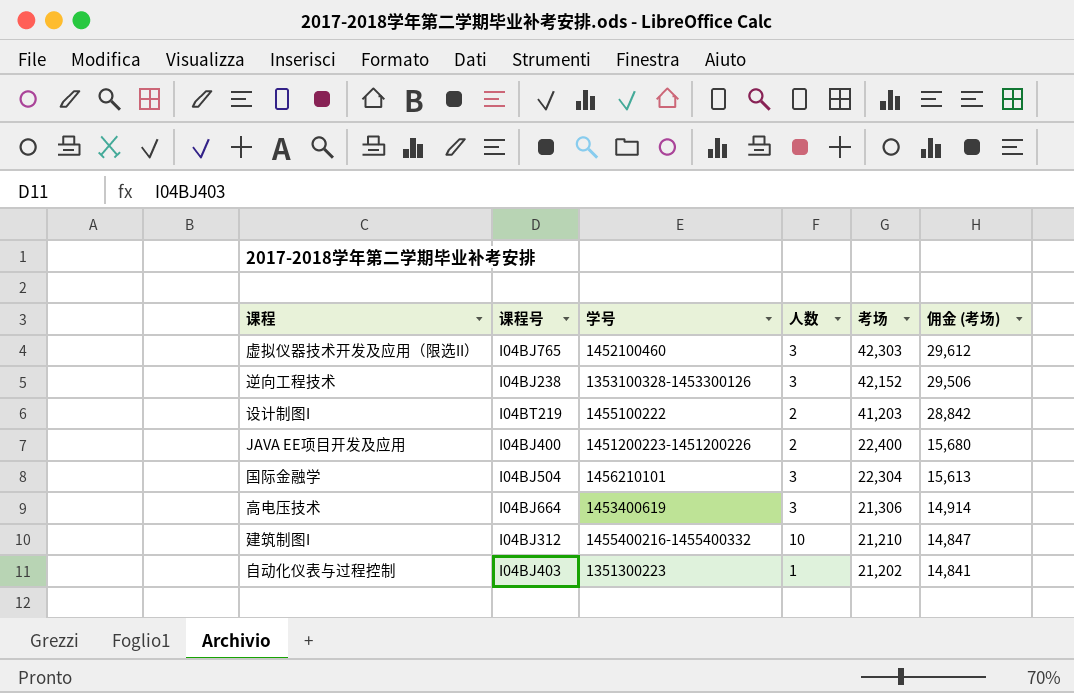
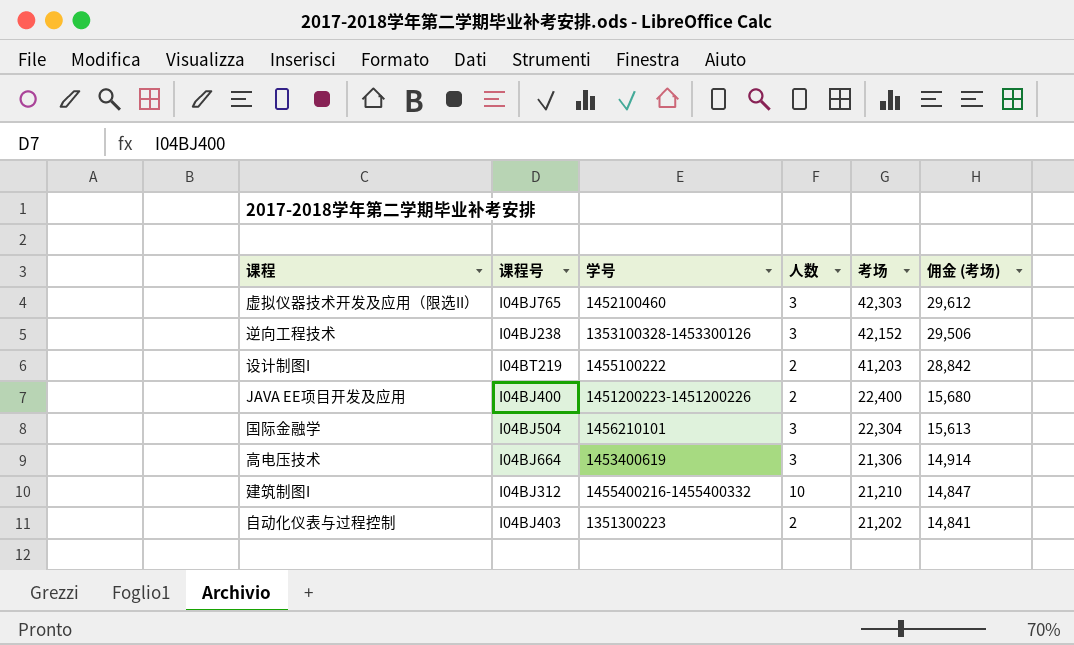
自动化仪表与过程控制 | 人数: 1 -> 2

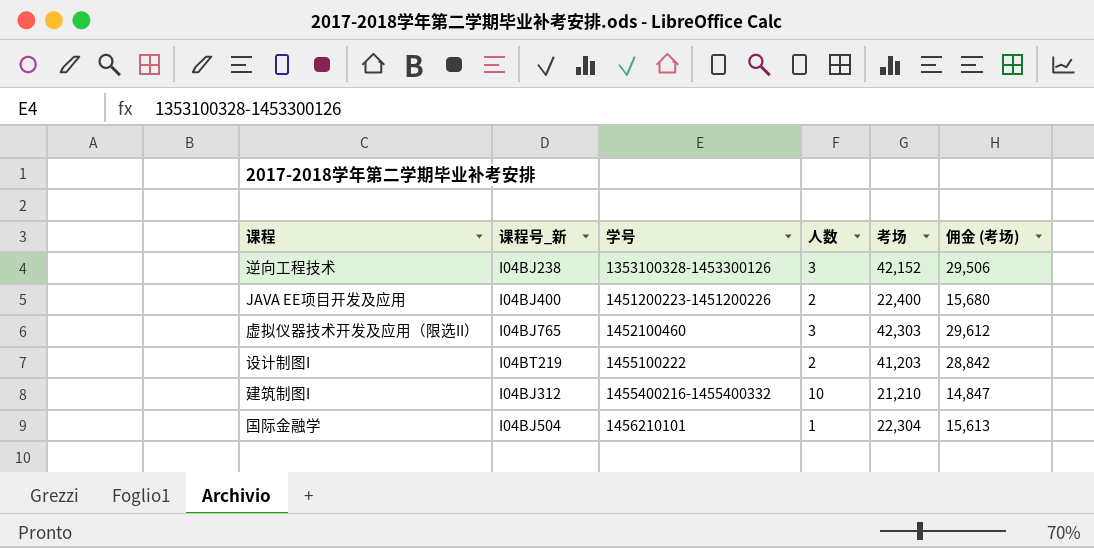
row order: 考场 descending -> 学号 ascending
column name: 课程号 -> 课程号_新
row 高电压技术: I04BJ664 | 1453400619 | 3 | 21,306 | 14,914 -> none
row 自动化仪表与过程控制: I04BJ403 | 1351300223 | 2 | 21,202 | 14,841 -> none
国际金融学 | 人数: 3 -> 1

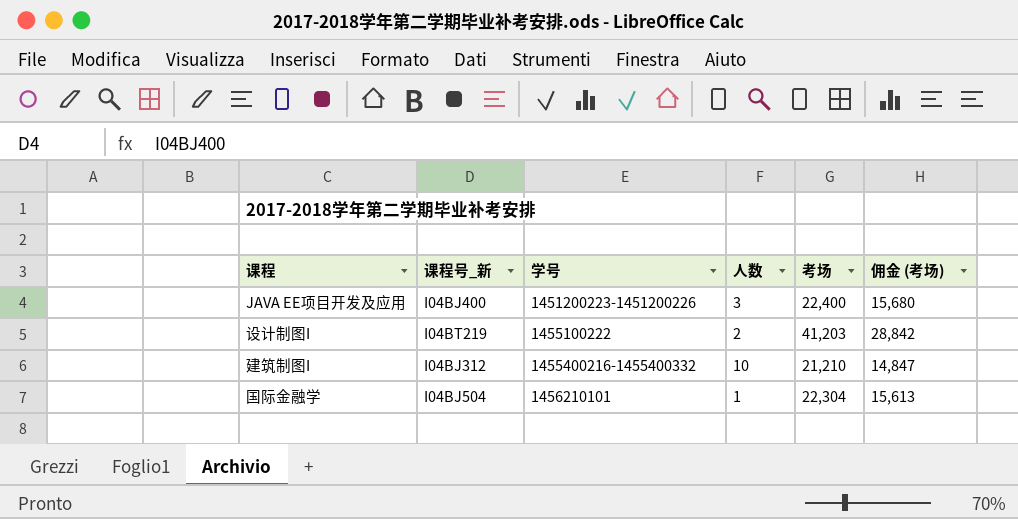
row 逆向工程技术: I04BJ238 | 1353100328-1453300126 | 3 | 42,152 | 29,506 -> none
row 虚拟仪器技术开发及应用（限选II）: I04BJ765 | 1452100460 | 3 | 42,303 | 29,612 -> none
JAVA EE项目开发及应用 | 人数: 2 -> 3

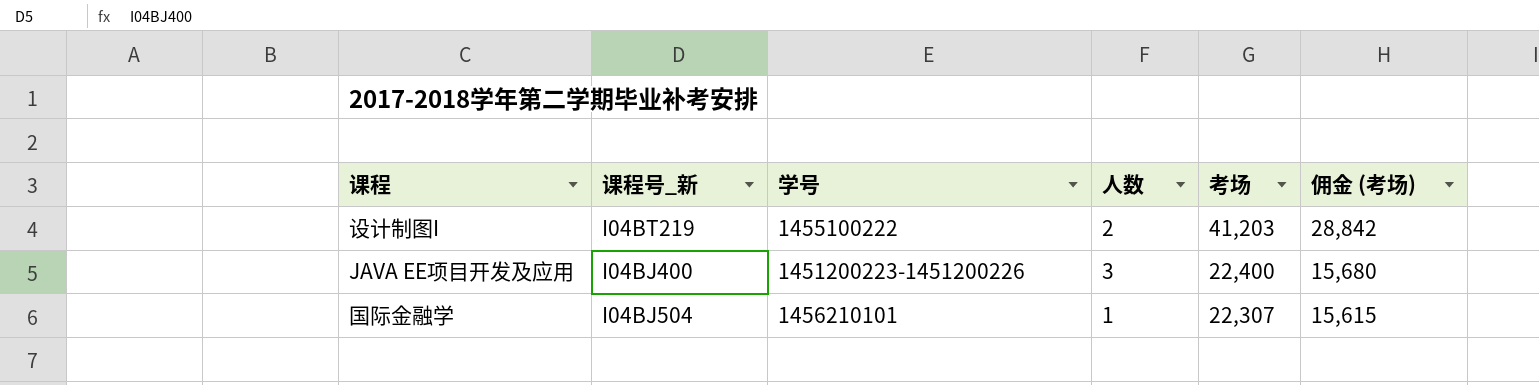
row order: 学号 ascending -> 考场 descending
row 建筑制图I: I04BJ312 | 1455400216-1455400332 | 10 | 21,210 | 14,847 -> none
国际金融学 | 考场: 22,304 -> 22,307
国际金融学 | 佣金 (考场): 15,613 -> 15,615

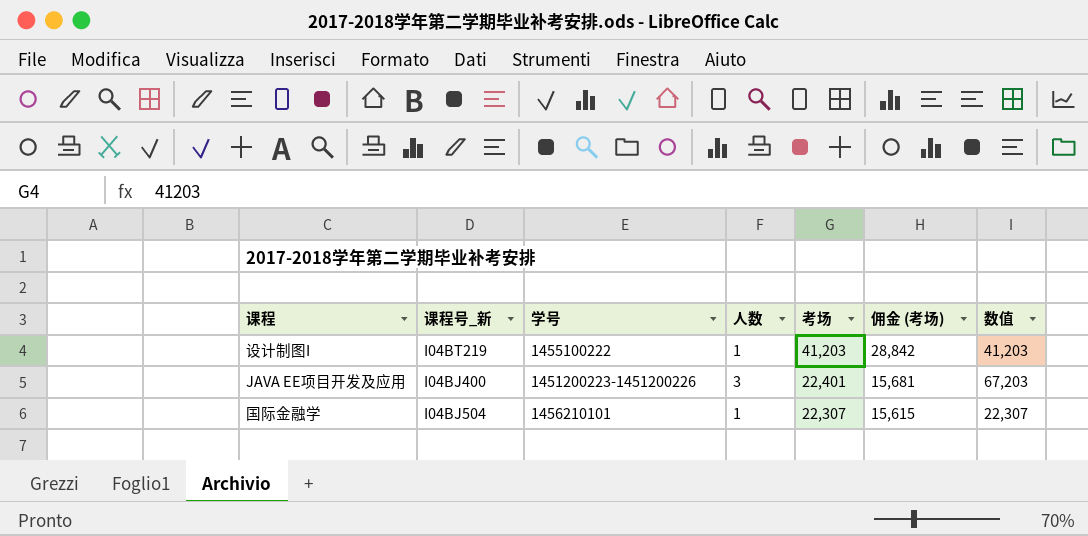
column 数值 | formula: none -> [人数] * [考场]
设计制图I | 人数: 2 -> 1
JAVA EE项目开发及应用 | 考场: 22,400 -> 22,401
JAVA EE项目开发及应用 | 佣金 (考场): 15,680 -> 15,681

